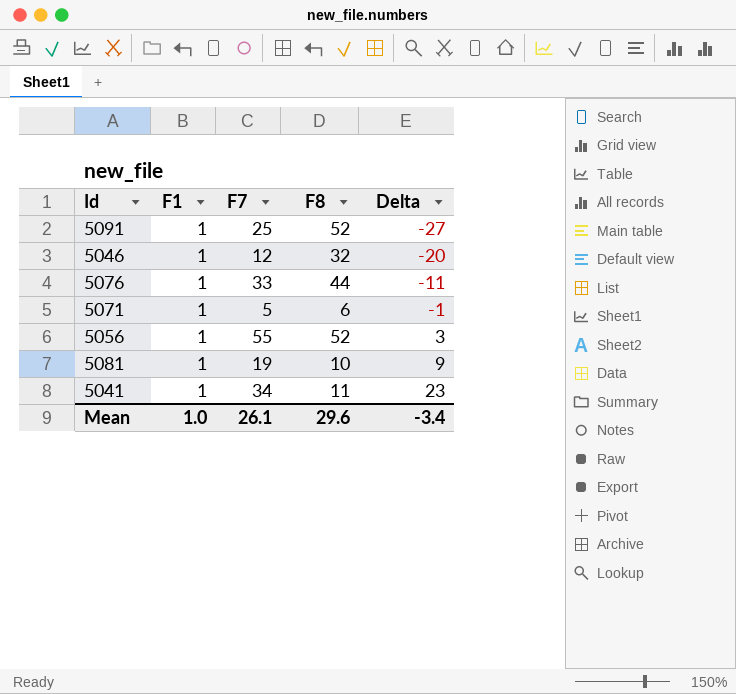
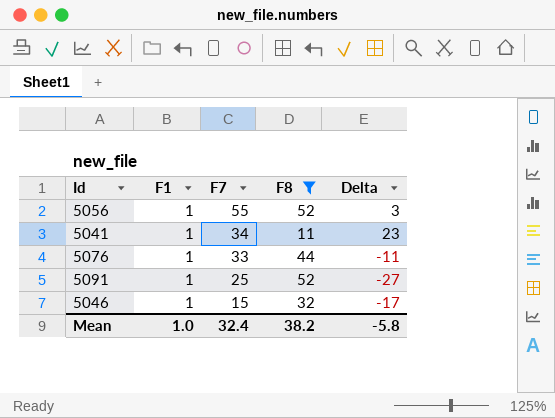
filter: none -> F8 >= 11
row order: Delta ascending -> F7 descending
5046 | F7: 12 -> 15
5046 | Delta: -20 -> -17
Mean | F7: 26.1 -> 32.4
Mean | F8: 29.6 -> 38.2
Mean | Delta: -3.4 -> -5.8

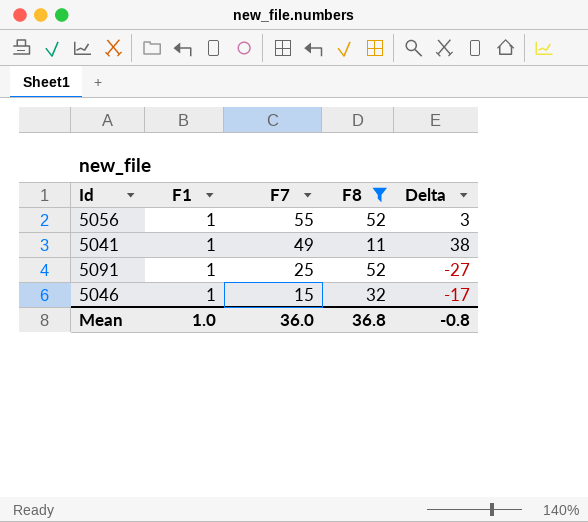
row 5076: 1 | 33 | 44 | -11 -> none
5041 | F7: 34 -> 49
5041 | Delta: 23 -> 38
Mean | F7: 32.4 -> 36.0
Mean | F8: 38.2 -> 36.8
Mean | Delta: -5.8 -> -0.8

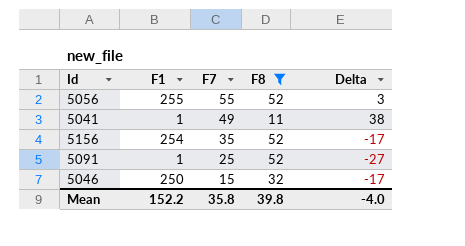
5056 | F1: 1 -> 255
row 5156: none -> 254 | 35 | 52 | -17
5046 | F1: 1 -> 250
Mean | F1: 1.0 -> 152.2
Mean | F7: 36.0 -> 35.8
Mean | F8: 36.8 -> 39.8
Mean | Delta: -0.8 -> -4.0

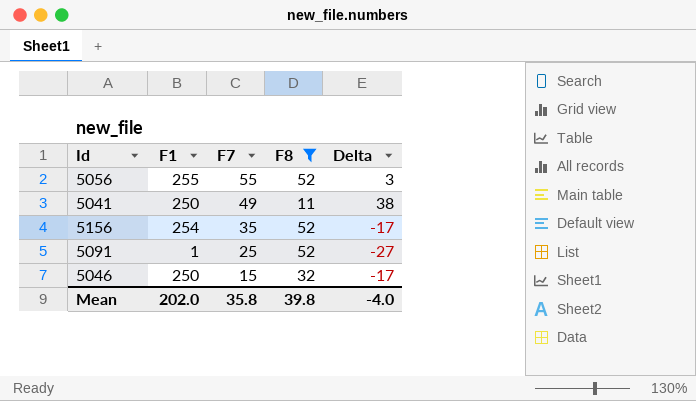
5041 | F1: 1 -> 250
Mean | F1: 152.2 -> 202.0

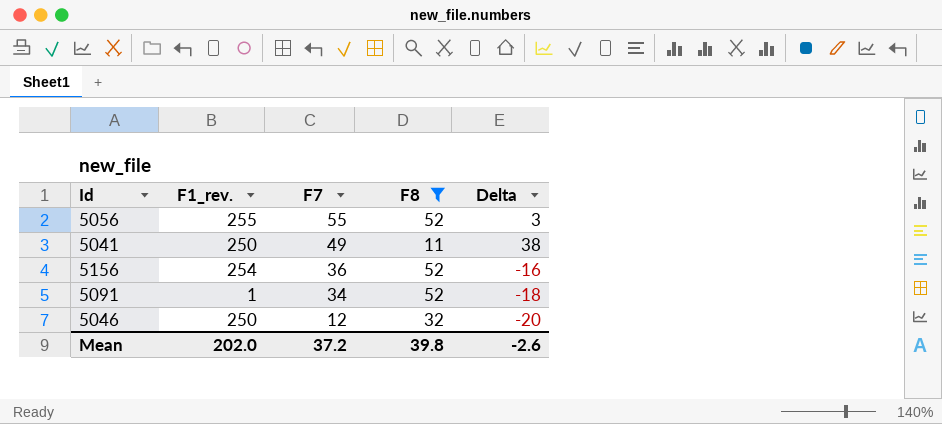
column name: F1 -> F1_rev.
5156 | F7: 35 -> 36
5156 | Delta: -17 -> -16
5091 | F7: 25 -> 34
5091 | Delta: -27 -> -18
5046 | F7: 15 -> 12
5046 | Delta: -17 -> -20
Mean | F7: 35.8 -> 37.2
Mean | Delta: -4.0 -> -2.6

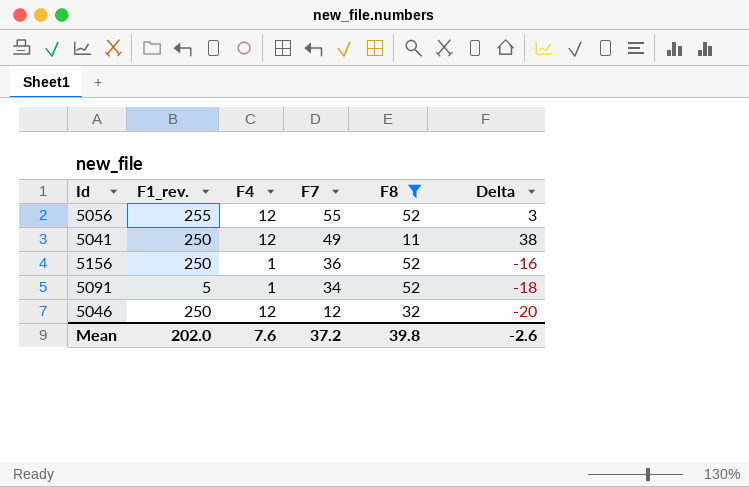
column F4 | position: none -> 3
5156 | F1_rev.: 254 -> 250
5091 | F1_rev.: 1 -> 5

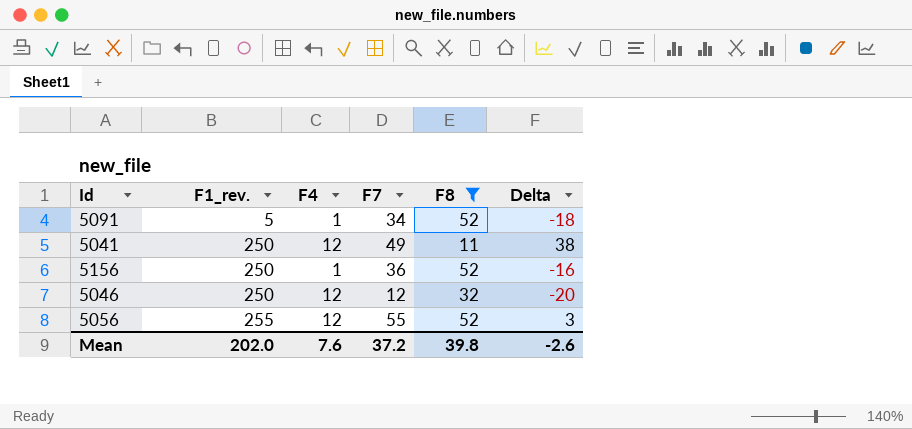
row order: F7 descending -> F1_rev. ascending

